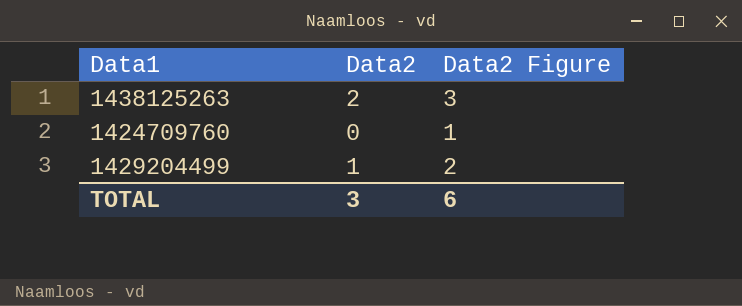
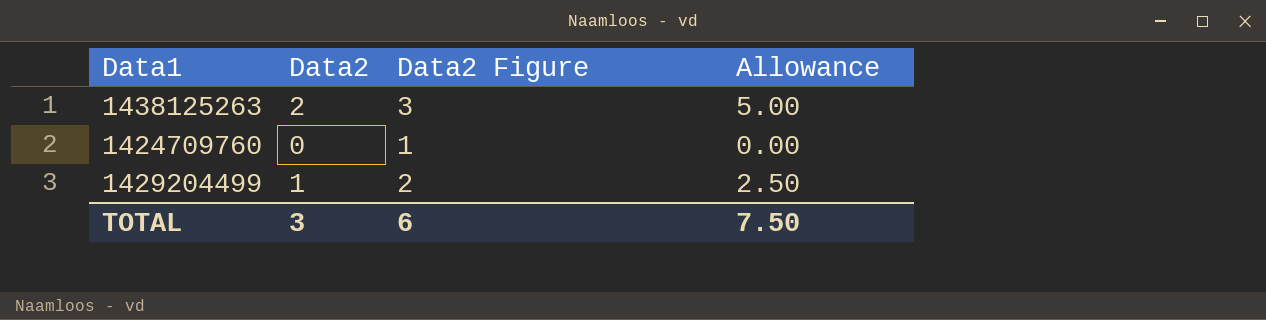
column Allowance | formula: none -> [Data2] * 2.5

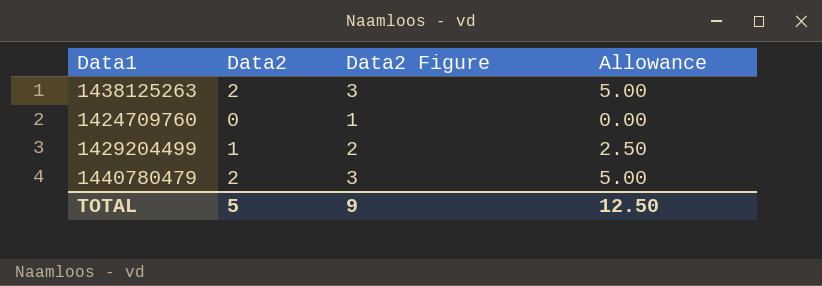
row 1440780479: none -> 2 | 3 | 5.00
TOTAL | Data2: 3 -> 5
TOTAL | Data2 Figure: 6 -> 9
TOTAL | Allowance: 7.50 -> 12.50

